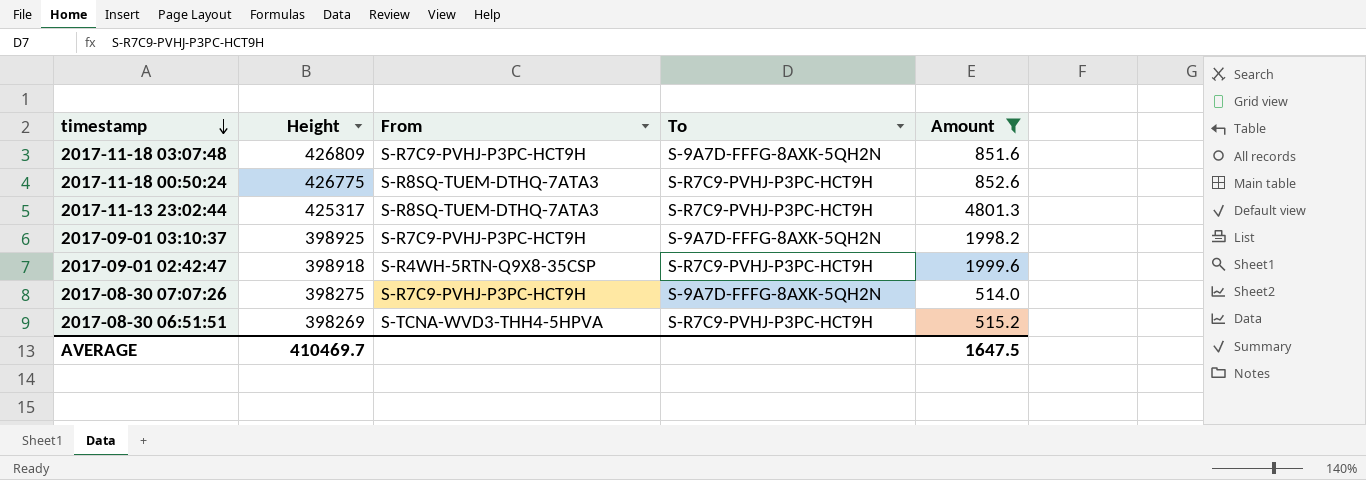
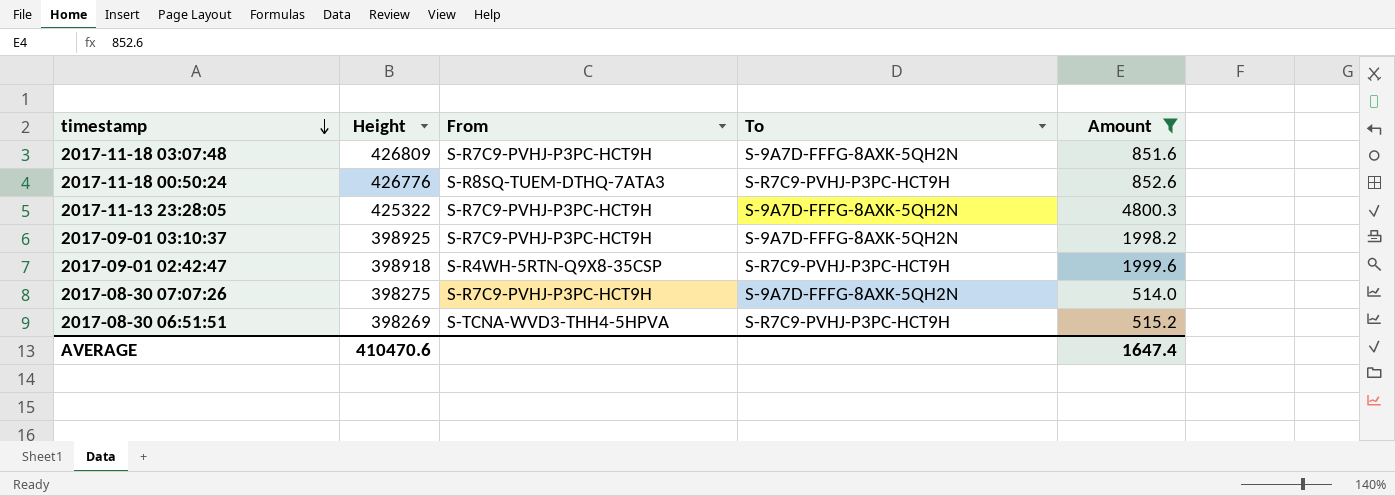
row 2017-11-13 23:02:44: 425317 | S-R8SQ-TUEM-DTHQ-7ATA3 | S-R7C9-PVHJ-P3PC-HCT9H | 4801.3 -> none
2017-11-18 00:50:24 | Height: 426775 -> 426776
row 2017-11-13 23:28:05: none -> 425322 | S-R7C9-PVHJ-P3PC-HCT9H | S-9A7D-FFFG-8AXK-5QH2N | 4800.3
AVERAGE | Height: 410469.7 -> 410470.6
AVERAGE | Amount: 1647.5 -> 1647.4

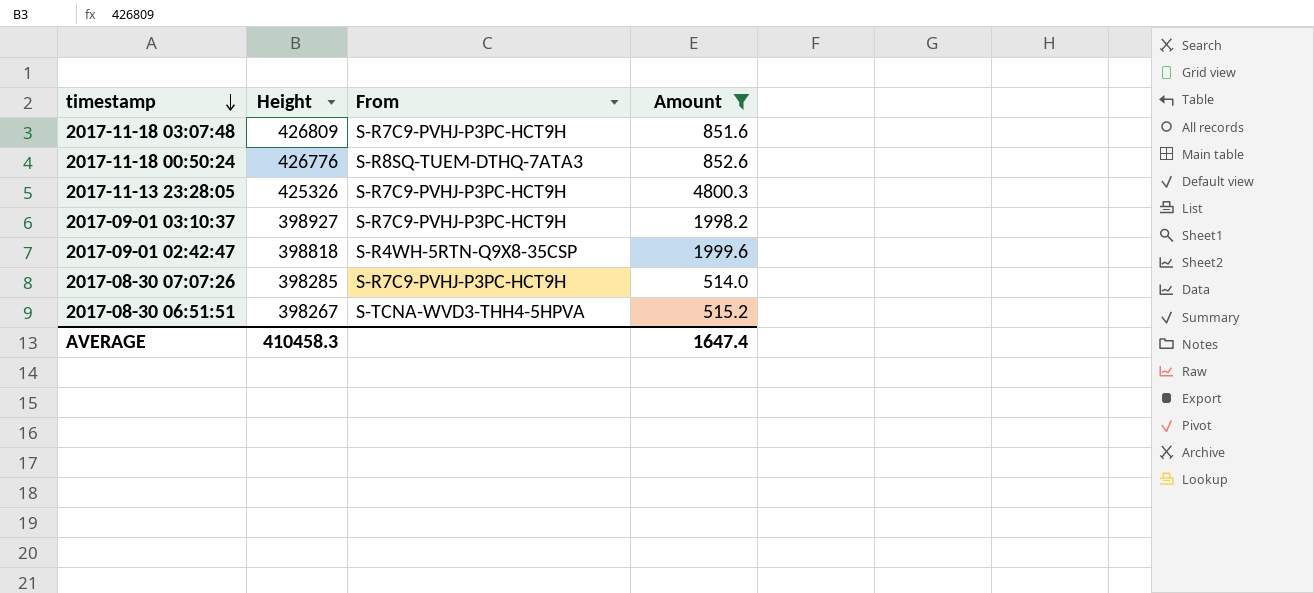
column To | position: 4 -> none
2017-11-13 23:28:05 | Height: 425322 -> 425326
2017-09-01 03:10:37 | Height: 398925 -> 398927
2017-09-01 02:42:47 | Height: 398918 -> 398818
2017-08-30 07:07:26 | Height: 398275 -> 398285
2017-08-30 06:51:51 | Height: 398269 -> 398267
AVERAGE | Height: 410470.6 -> 410458.3

